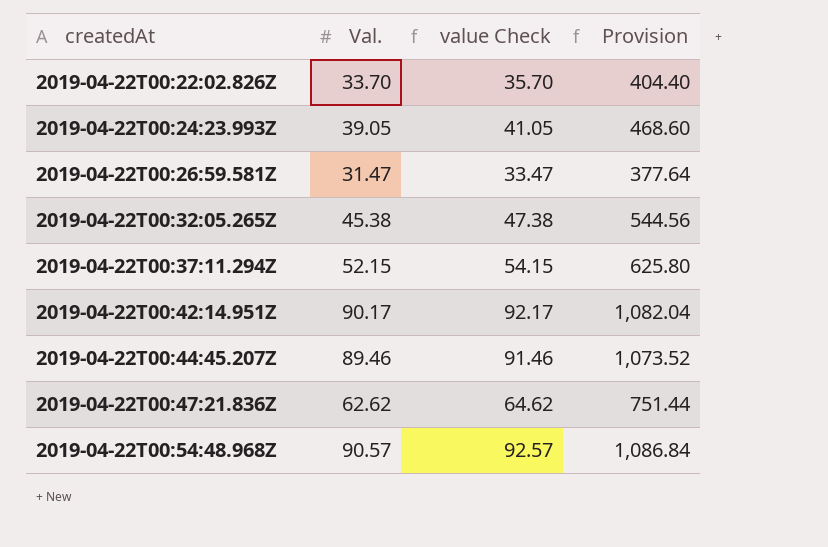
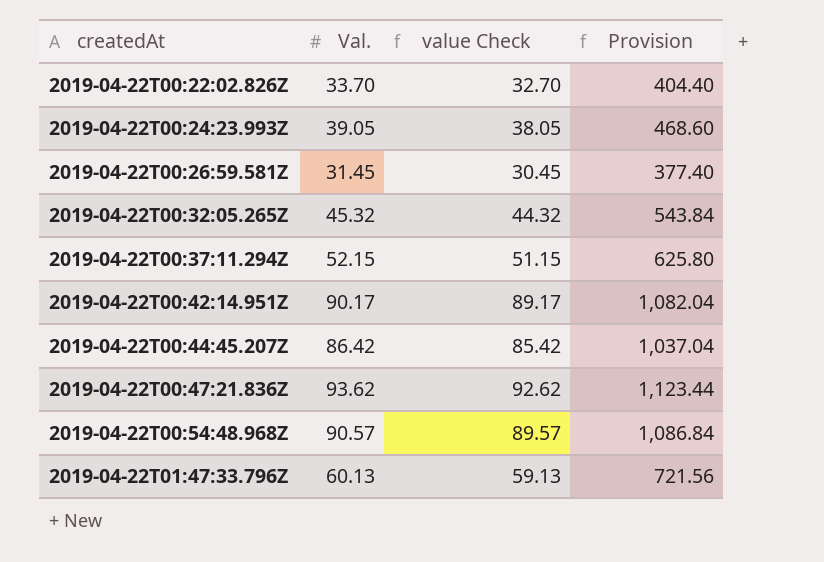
column value Check | formula: [Val.] + 2 -> [Val.] - 1
2019-04-22T00:26:59.581Z | Val.: 31.47 -> 31.45
2019-04-22T00:26:59.581Z | Provision: 377.64 -> 377.40
2019-04-22T00:32:05.265Z | Val.: 45.38 -> 45.32
2019-04-22T00:32:05.265Z | Provision: 544.56 -> 543.84
2019-04-22T00:44:45.207Z | Val.: 89.46 -> 86.42
2019-04-22T00:44:45.207Z | Provision: 1,073.52 -> 1,037.04
2019-04-22T00:47:21.836Z | Val.: 62.62 -> 93.62
2019-04-22T00:47:21.836Z | Provision: 751.44 -> 1,123.44
row 2019-04-22T01:47:33.796Z: none -> 60.13 | 59.13 | 721.56

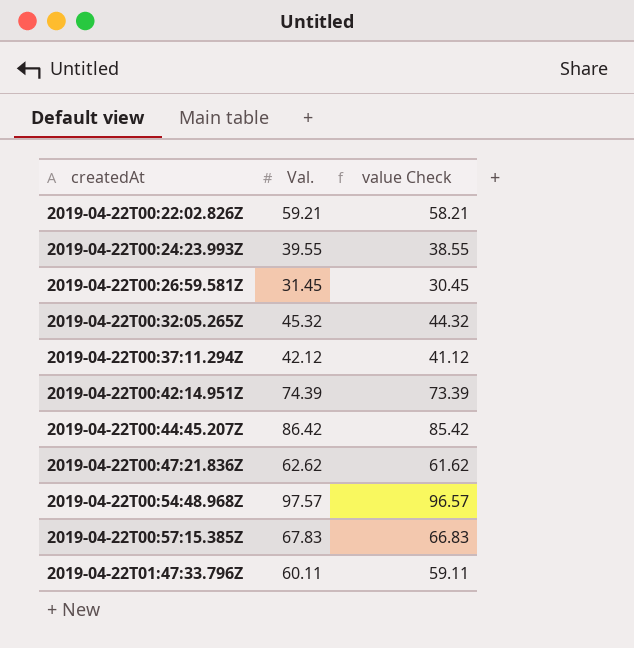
column Provision | formula: [Val.] * 12 -> none
2019-04-22T00:22:02.826Z | Val.: 33.70 -> 59.21
2019-04-22T00:22:02.826Z | value Check: 32.70 -> 58.21
2019-04-22T00:24:23.993Z | Val.: 39.05 -> 39.55
2019-04-22T00:24:23.993Z | value Check: 38.05 -> 38.55
2019-04-22T00:37:11.294Z | Val.: 52.15 -> 42.12
2019-04-22T00:37:11.294Z | value Check: 51.15 -> 41.12
2019-04-22T00:42:14.951Z | Val.: 90.17 -> 74.39
2019-04-22T00:42:14.951Z | value Check: 89.17 -> 73.39
2019-04-22T00:47:21.836Z | Val.: 93.62 -> 62.62
2019-04-22T00:47:21.836Z | value Check: 92.62 -> 61.62
2019-04-22T00:54:48.968Z | Val.: 90.57 -> 97.57
2019-04-22T00:54:48.968Z | value Check: 89.57 -> 96.57
row 2019-04-22T00:57:15.385Z: none -> 67.83 | 66.83
2019-04-22T01:47:33.796Z | Val.: 60.13 -> 60.11
2019-04-22T01:47:33.796Z | value Check: 59.13 -> 59.11

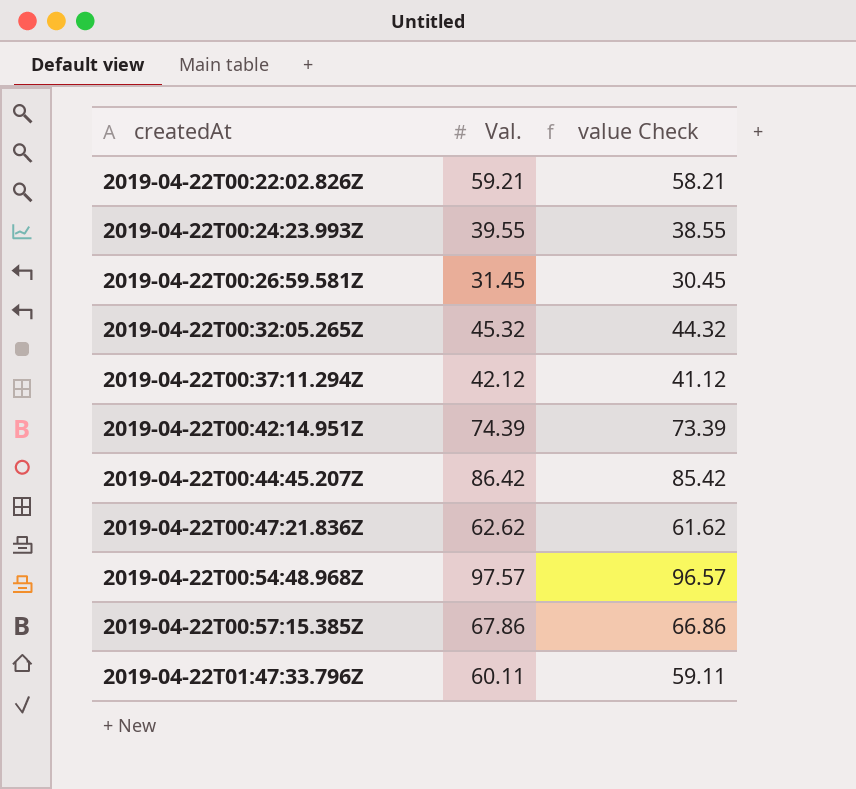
2019-04-22T00:57:15.385Z | Val.: 67.83 -> 67.86
2019-04-22T00:57:15.385Z | value Check: 66.83 -> 66.86

